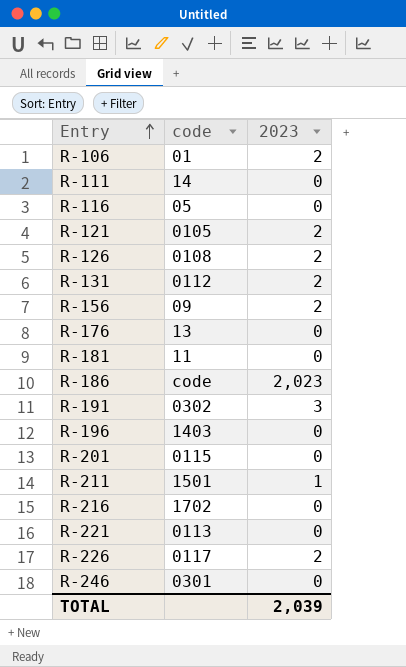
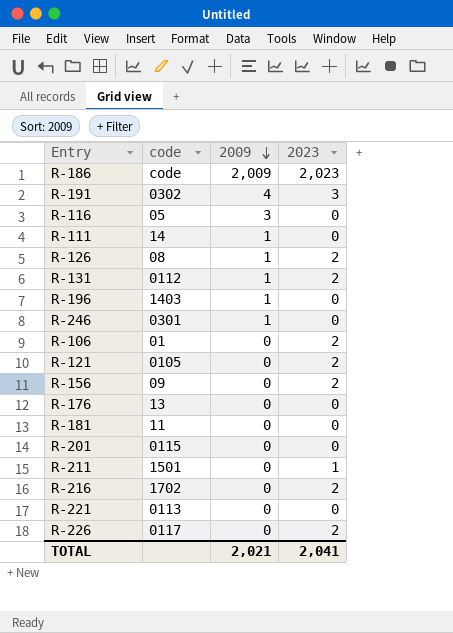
row order: Entry ascending -> 2009 descending
column 2009 | position: none -> 3
R-126 | code: 0108 -> 08
R-216 | 2023: 0 -> 2
TOTAL | 2023: 2,039 -> 2,041

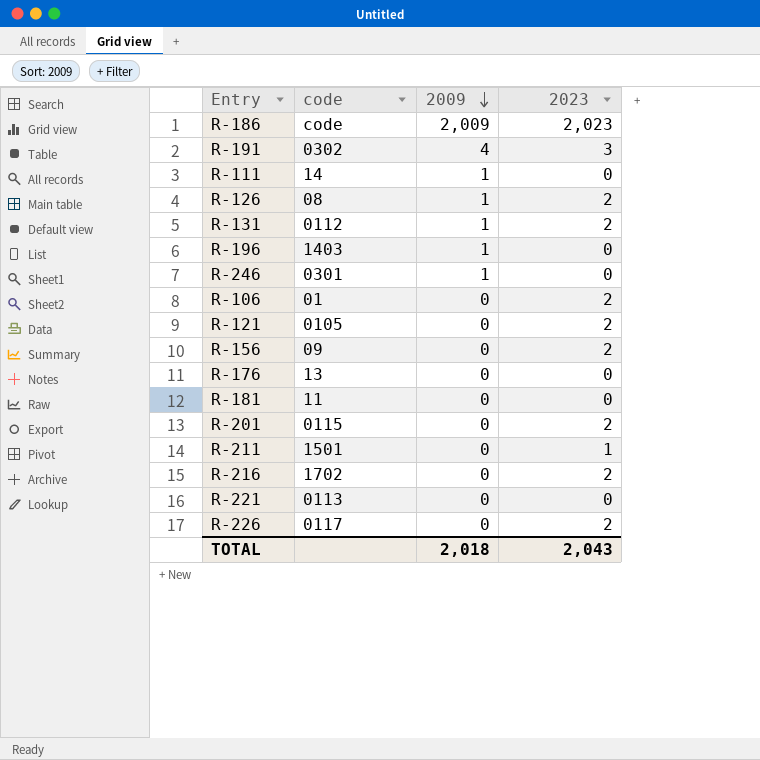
row R-116: 05 | 3 | 0 -> none
R-201 | 2023: 0 -> 2
TOTAL | 2009: 2,021 -> 2,018
TOTAL | 2023: 2,041 -> 2,043

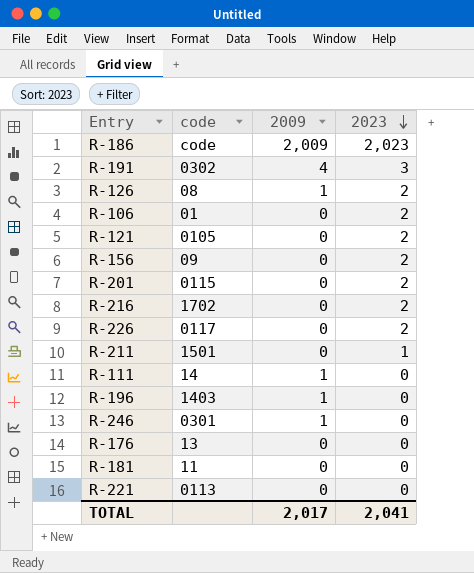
row order: 2009 descending -> 2023 descending
row R-131: 0112 | 1 | 2 -> none
TOTAL | 2009: 2,018 -> 2,017
TOTAL | 2023: 2,043 -> 2,041

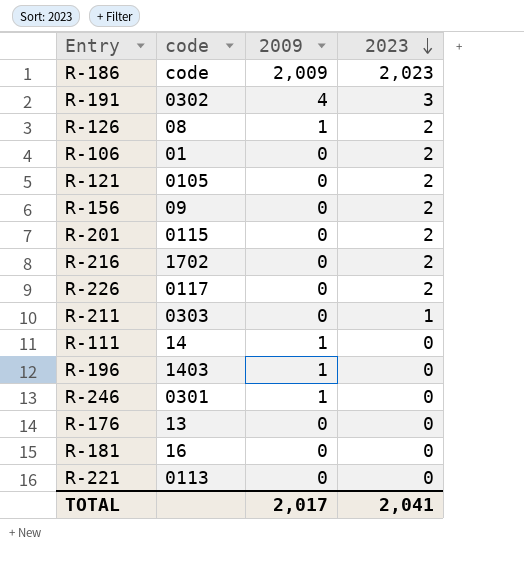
R-211 | code: 1501 -> 0303
R-181 | code: 11 -> 16

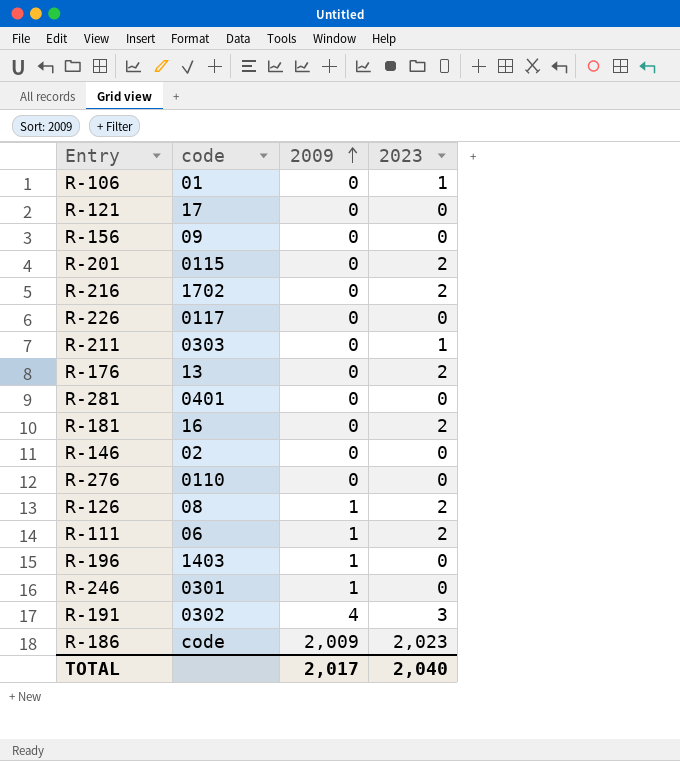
row order: 2023 descending -> 2009 ascending
row R-221: 0113 | 0 | 0 -> none
R-106 | 2023: 2 -> 1
R-121 | code: 0105 -> 17
R-121 | 2023: 2 -> 0
R-156 | 2023: 2 -> 0
R-226 | 2023: 2 -> 0
R-176 | 2023: 0 -> 2
row R-281: none -> 0401 | 0 | 0
R-181 | 2023: 0 -> 2
row R-146: none -> 02 | 0 | 0
row R-276: none -> 0110 | 0 | 0
R-111 | code: 14 -> 06
R-111 | 2023: 0 -> 2
TOTAL | 2023: 2,041 -> 2,040

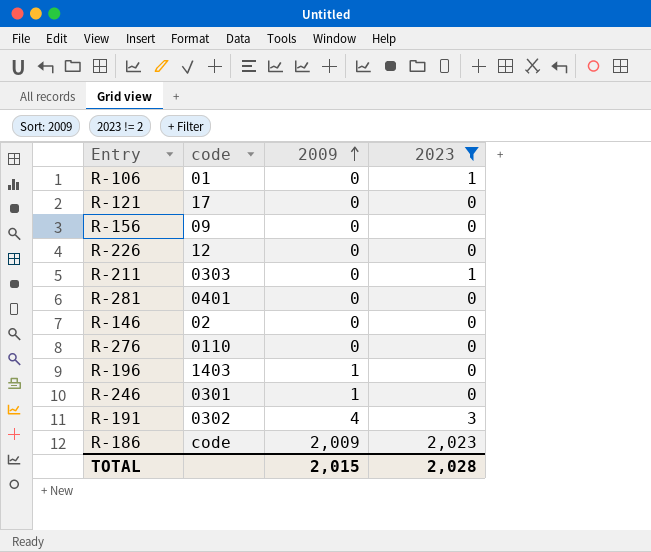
filter: none -> 2023 != 2
R-226 | code: 0117 -> 12
TOTAL | 2009: 2,017 -> 2,015
TOTAL | 2023: 2,040 -> 2,028

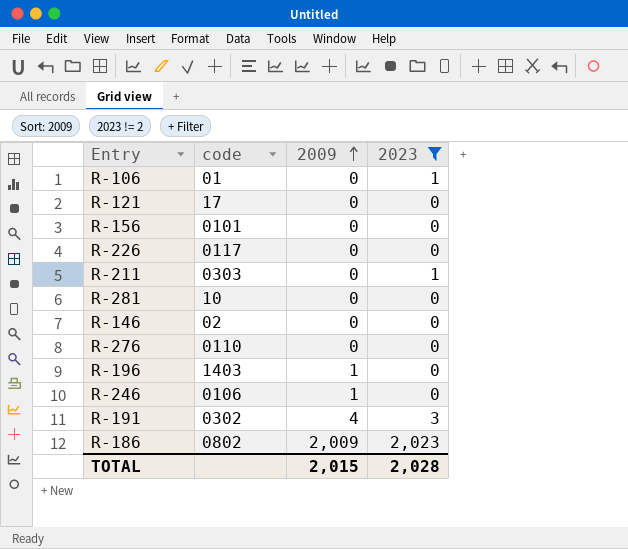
R-156 | code: 09 -> 0101
R-226 | code: 12 -> 0117
R-281 | code: 0401 -> 10
R-246 | code: 0301 -> 0106
R-186 | code: code -> 0802

